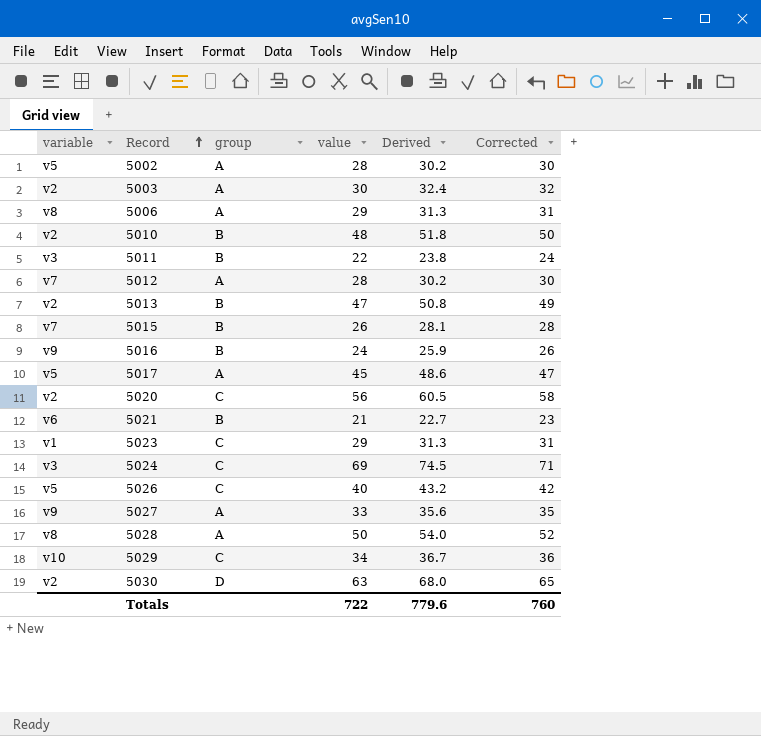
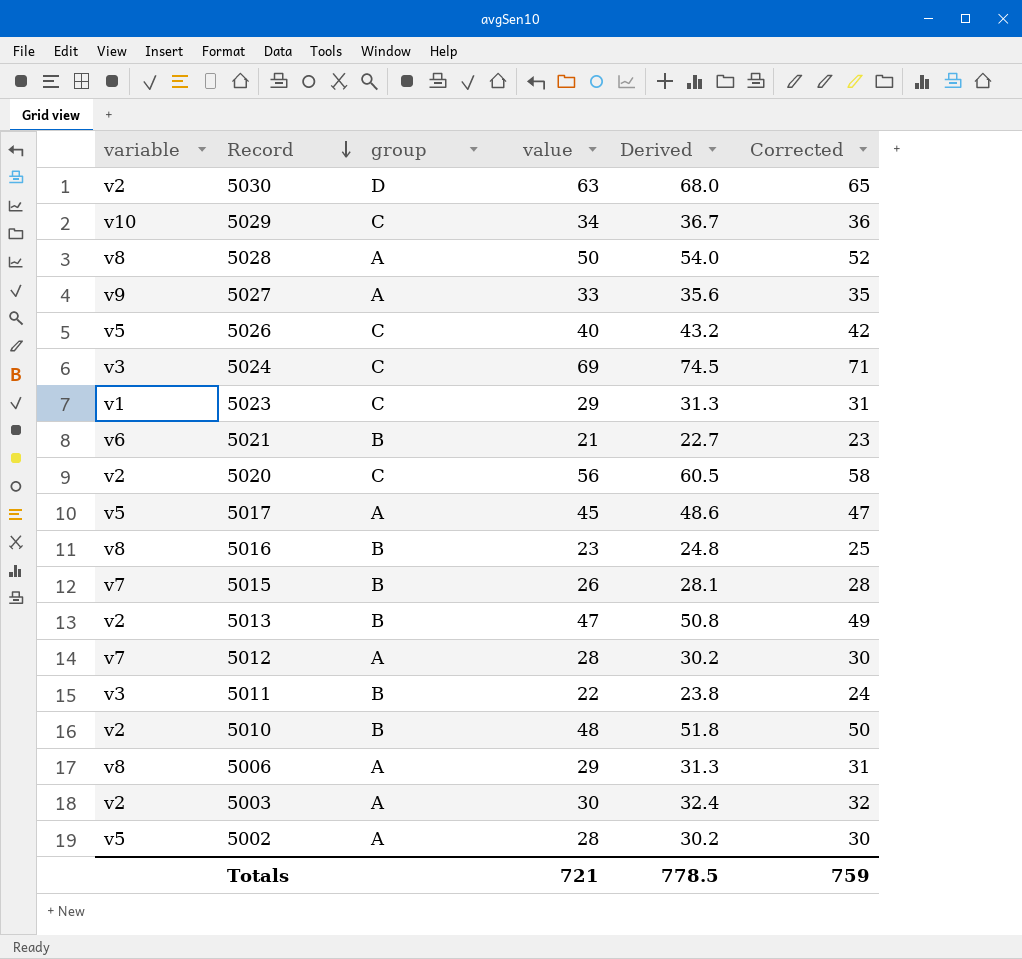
row order: Record ascending -> Record descending
5016 | variable: v9 -> v8
5016 | value: 24 -> 23
5016 | Derived: 25.9 -> 24.8
5016 | Corrected: 26 -> 25
Totals | value: 722 -> 721
Totals | Derived: 779.6 -> 778.5
Totals | Corrected: 760 -> 759

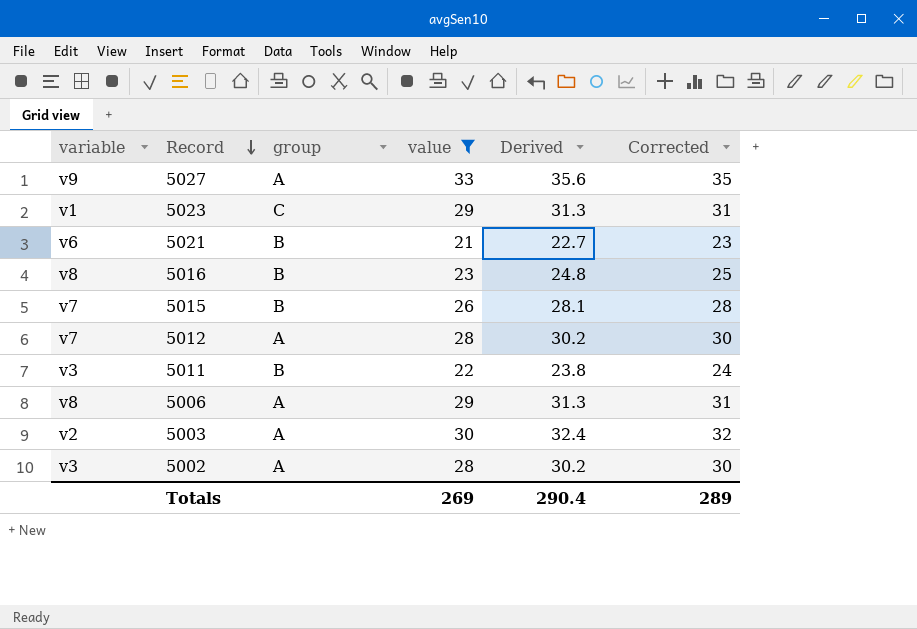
filter: none -> value <= 33
5002 | variable: v5 -> v3
Totals | value: 721 -> 269
Totals | Derived: 778.5 -> 290.4
Totals | Corrected: 759 -> 289

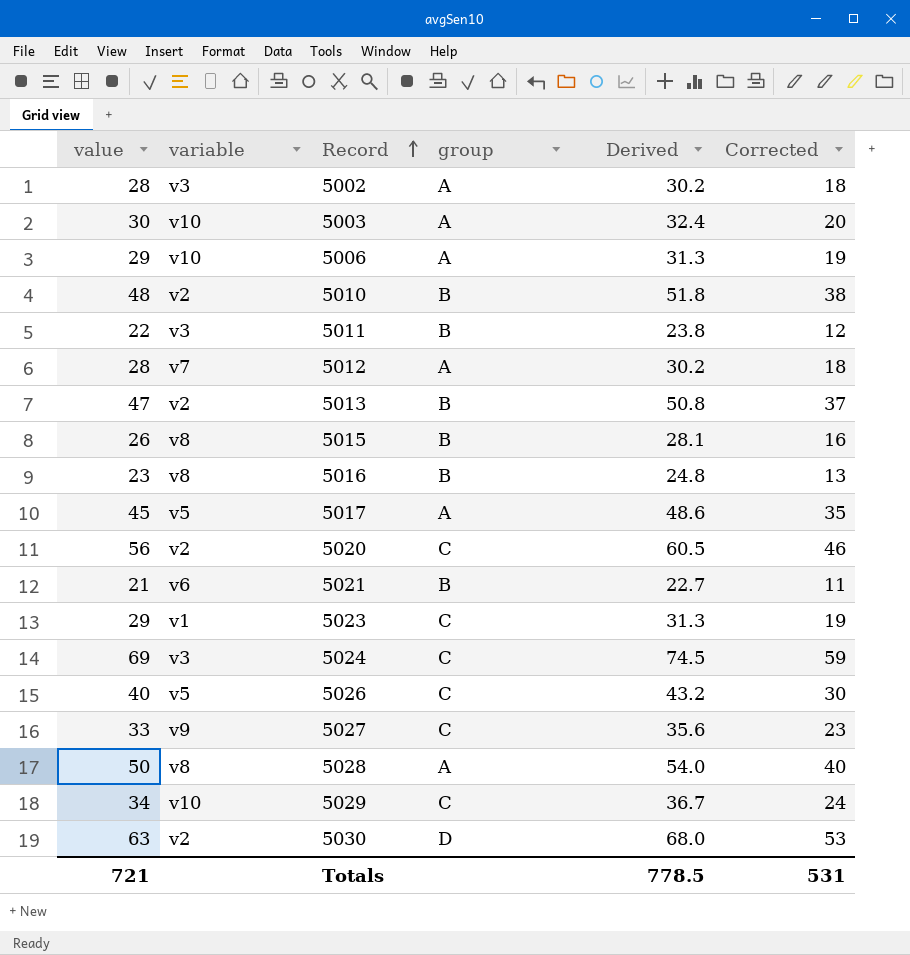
filter: value <= 33 -> none
row order: Record descending -> Record ascending
column value | position: 4 -> 1
column Corrected | formula: [value] + 2 -> [value] - 10
5003 | variable: v2 -> v10
5006 | variable: v8 -> v10
5015 | variable: v7 -> v8
5027 | group: A -> C
Totals | value: 269 -> 721
Totals | Derived: 290.4 -> 778.5
Totals | Corrected: 289 -> 531

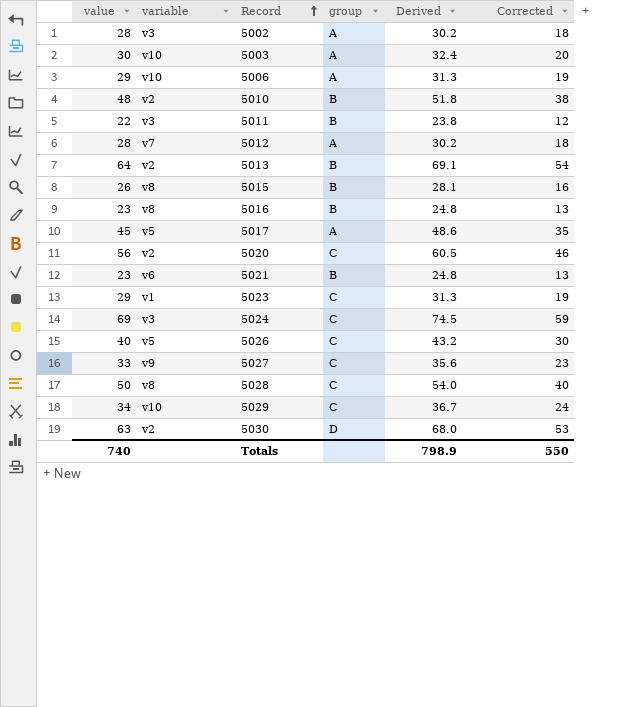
5013 | value: 47 -> 64
5013 | Derived: 50.8 -> 69.1
5013 | Corrected: 37 -> 54
5021 | value: 21 -> 23
5021 | Derived: 22.7 -> 24.8
5021 | Corrected: 11 -> 13
5028 | group: A -> C
Totals | value: 721 -> 740
Totals | Derived: 778.5 -> 798.9
Totals | Corrected: 531 -> 550

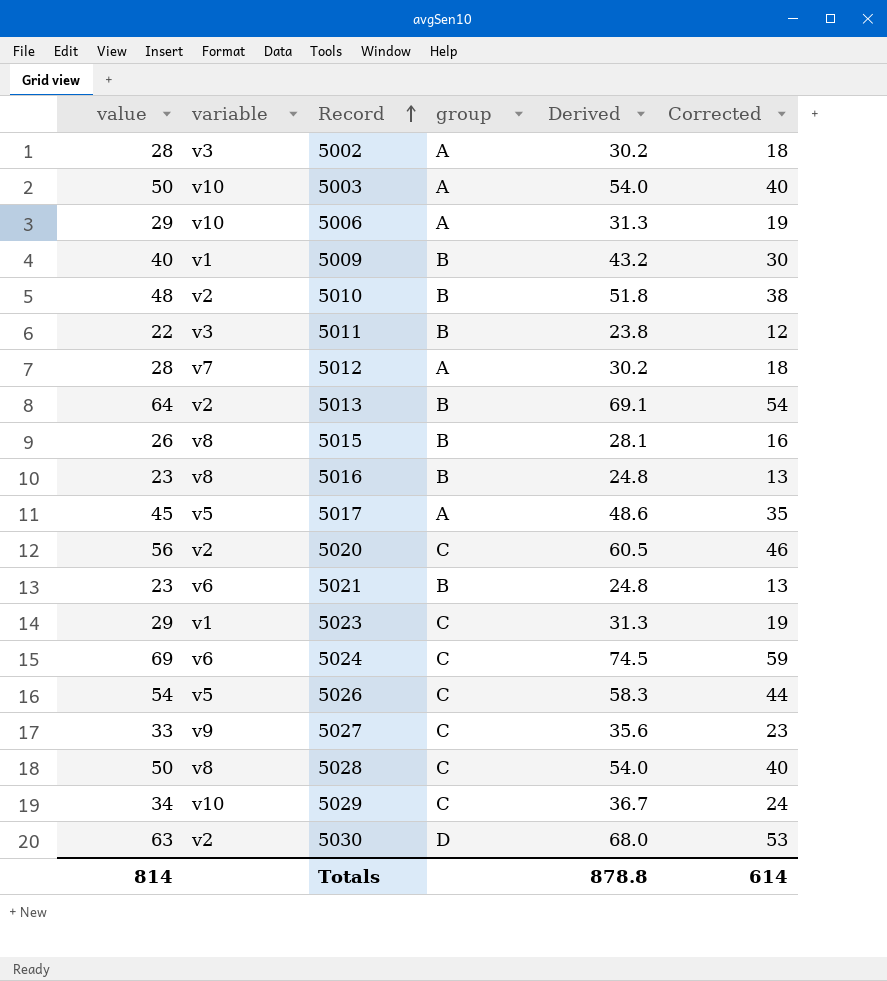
5003 | value: 30 -> 50
5003 | Derived: 32.4 -> 54.0
5003 | Corrected: 20 -> 40
row 5009: none -> 40 | v1 | B | 43.2 | 30
5024 | variable: v3 -> v6
5026 | value: 40 -> 54
5026 | Derived: 43.2 -> 58.3
5026 | Corrected: 30 -> 44
Totals | value: 740 -> 814
Totals | Derived: 798.9 -> 878.8
Totals | Corrected: 550 -> 614

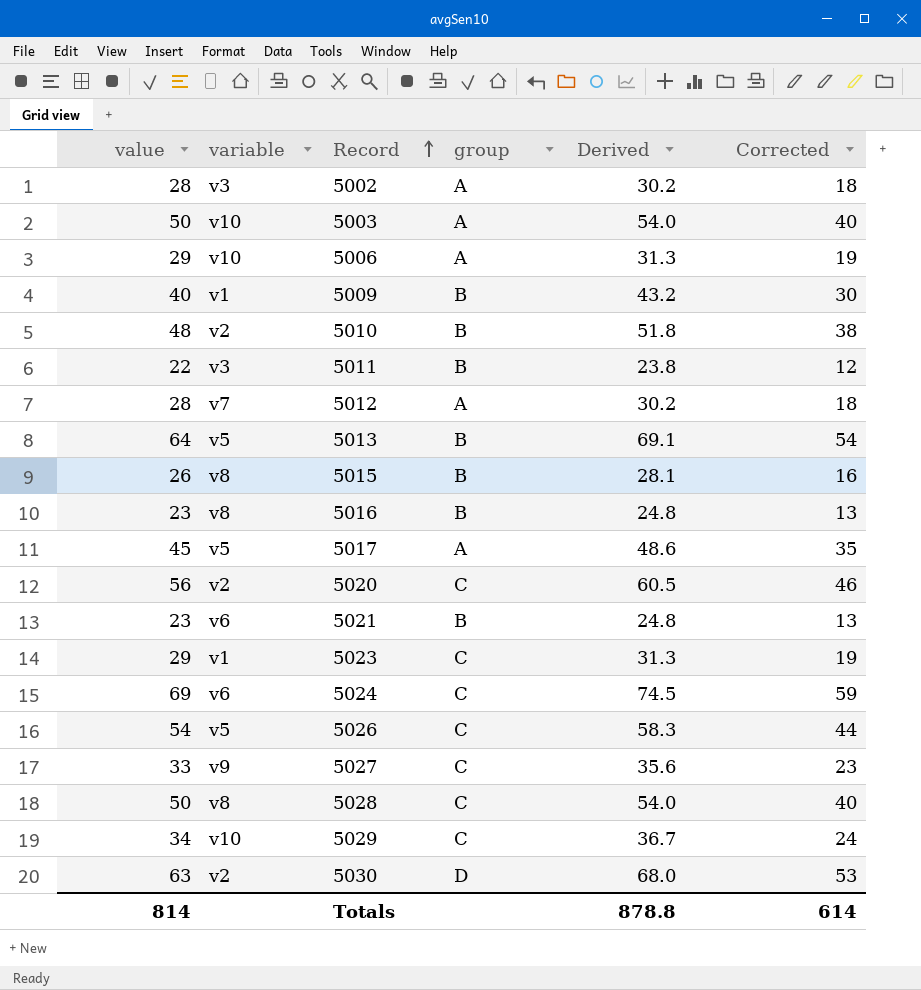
5013 | variable: v2 -> v5

